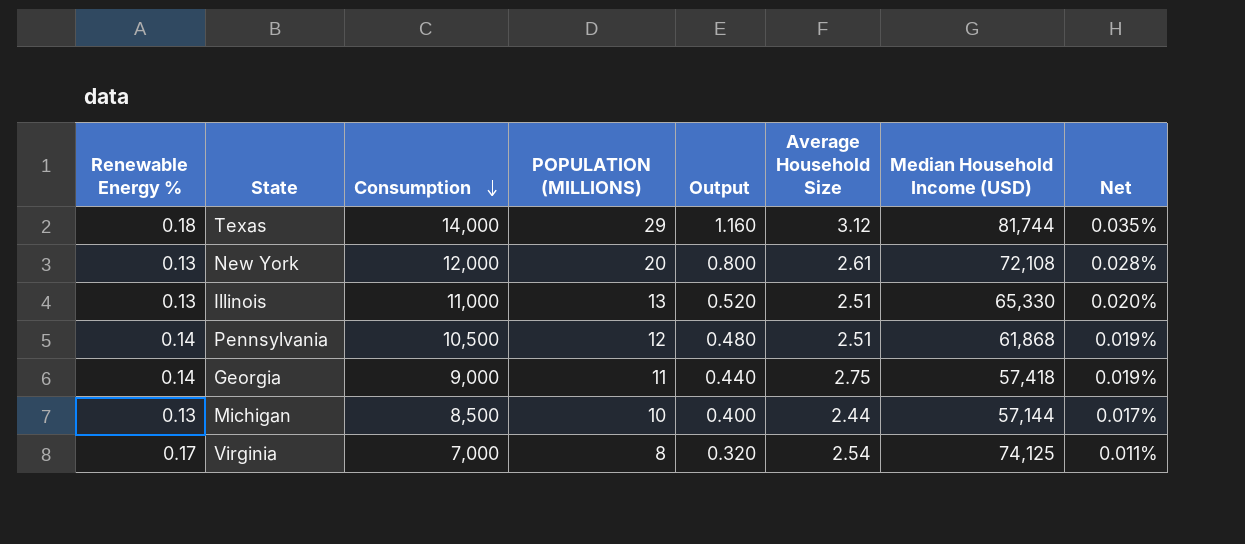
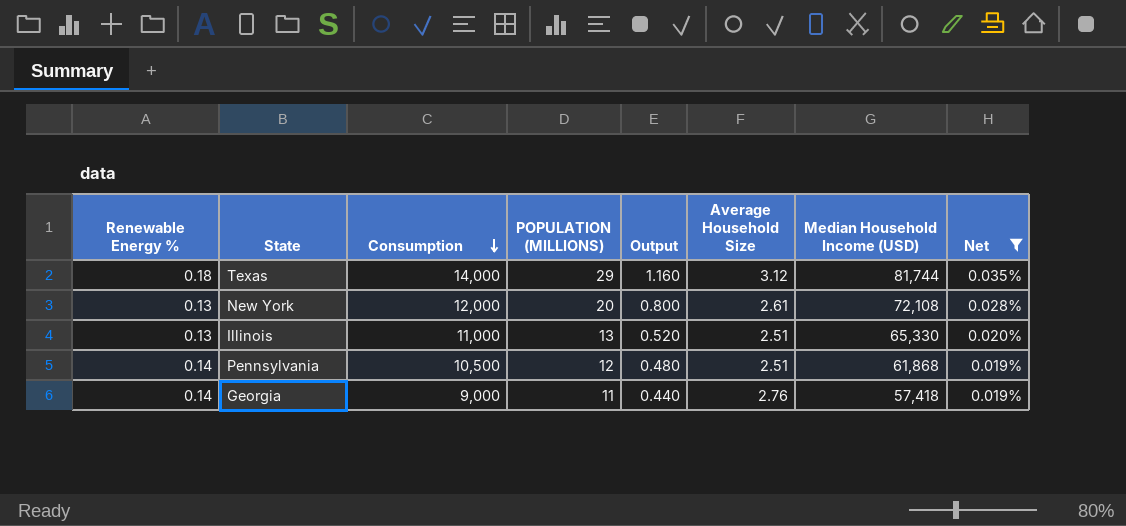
filter: none -> Net >= 0.019%
Georgia | Average Household Size: 2.75 -> 2.76

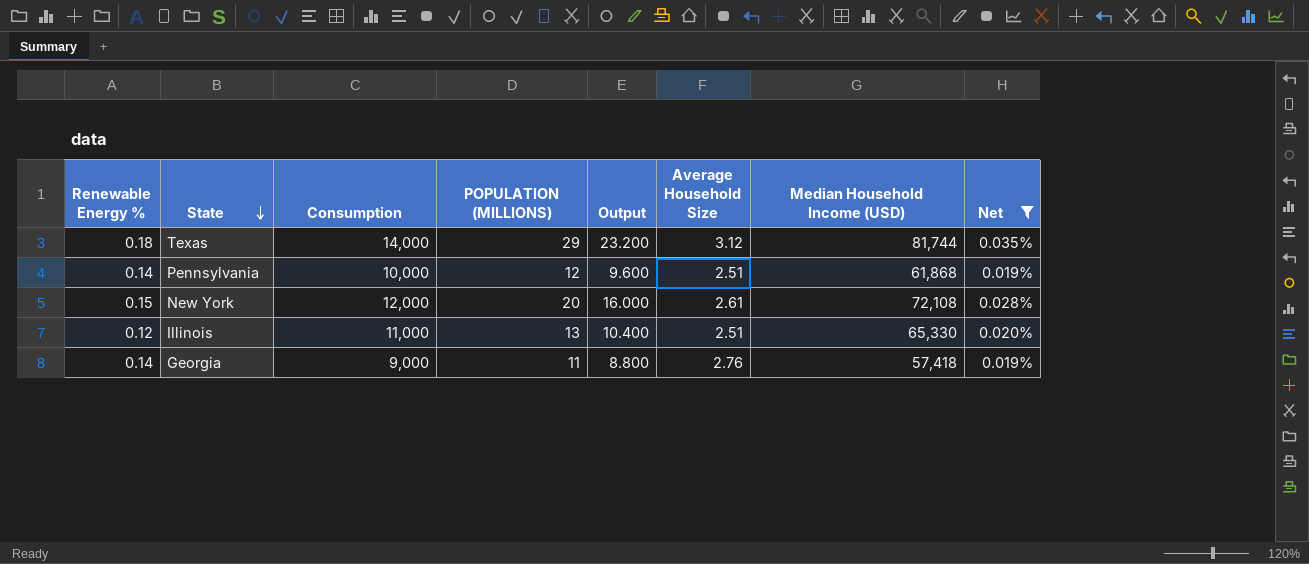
row order: Consumption descending -> State descending
column Output | formula: [POPULATION (MILLIONS)] * 0.04 -> [POPULATION (MILLIONS)] * 0.8
Pennsylvania | Consumption: 10,500 -> 10,000
New York | Renewable Energy %: 0.13 -> 0.15
Illinois | Renewable Energy %: 0.13 -> 0.12

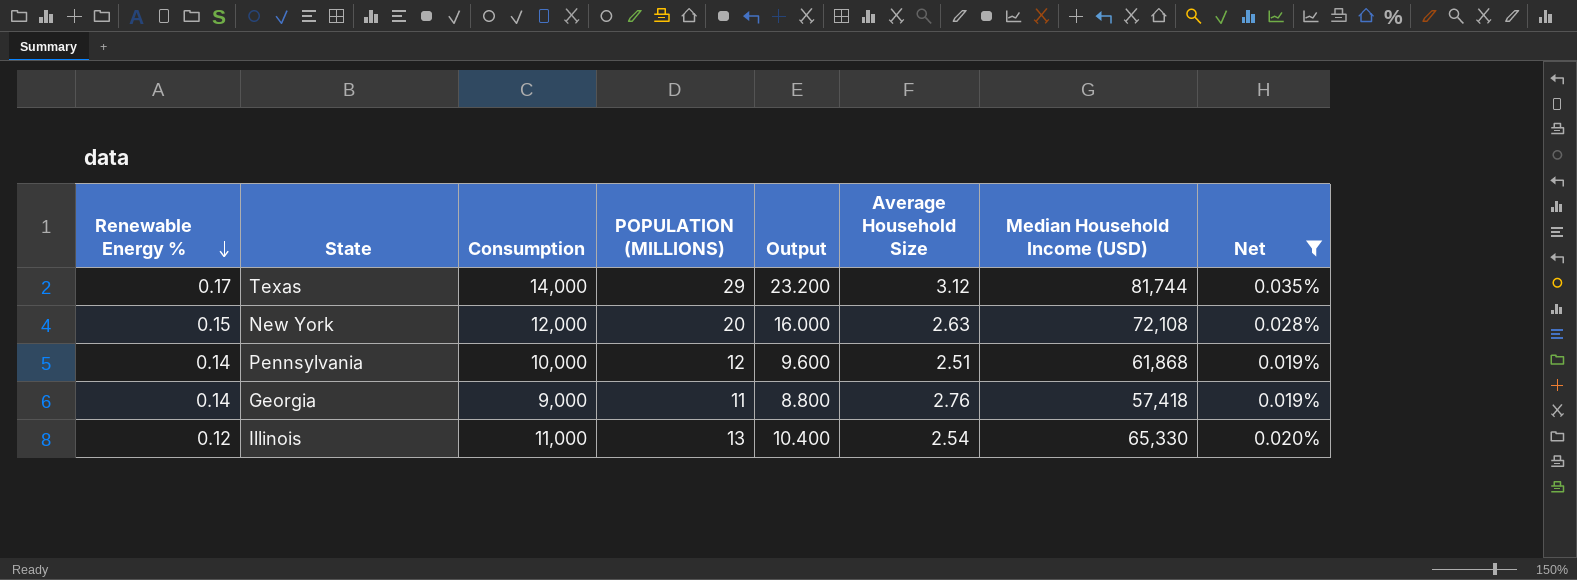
row order: State descending -> Renewable Energy % descending
Texas | Renewable Energy %: 0.18 -> 0.17
New York | Average Household Size: 2.61 -> 2.63
Illinois | Average Household Size: 2.51 -> 2.54

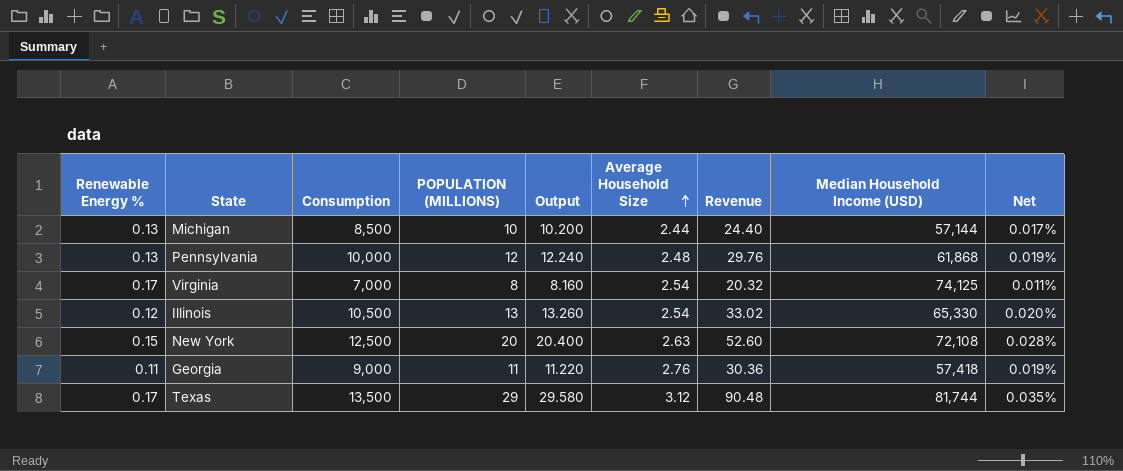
filter: Net >= 0.019% -> none
row order: Renewable Energy % descending -> Average Household Size ascending
column Output | formula: [POPULATION (MILLIONS)] * 0.8 -> [POPULATION (MILLIONS)] * 1.02
column Revenue | formula: none -> [POPULATION (MILLIONS)] * [Average Household Size]
Pennsylvania | Renewable Energy %: 0.14 -> 0.13
Pennsylvania | Average Household Size: 2.51 -> 2.48
Illinois | Consumption: 11,000 -> 10,500
New York | Consumption: 12,000 -> 12,500
Georgia | Renewable Energy %: 0.14 -> 0.11
Texas | Consumption: 14,000 -> 13,500

